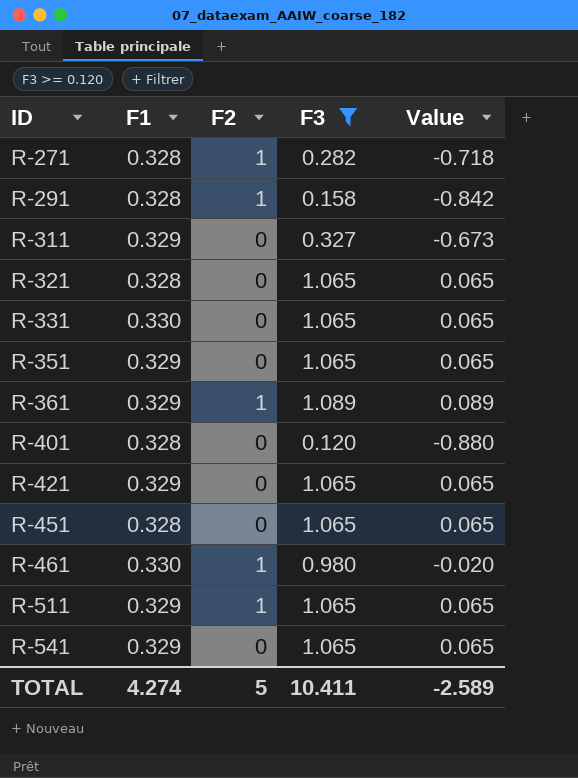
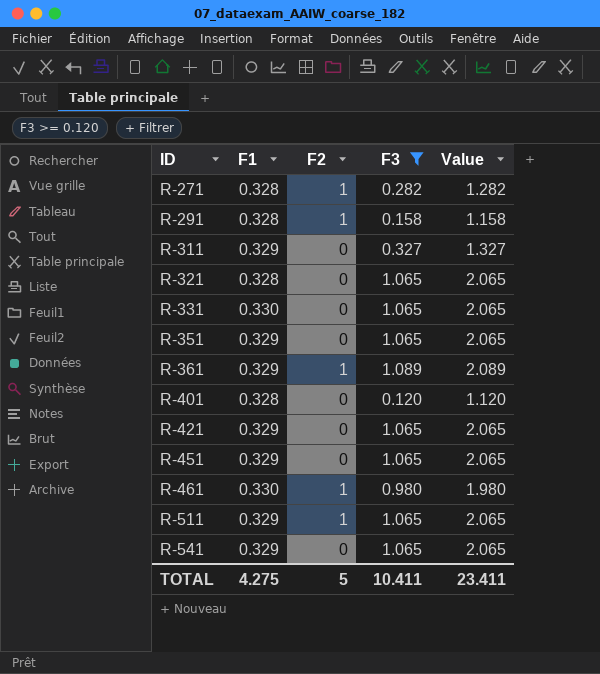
column Value | formula: [F3] - 1 -> [F3] + 1
R-451 | F1: 0.328 -> 0.329
TOTAL | F1: 4.274 -> 4.275
TOTAL | Value: -2.589 -> 23.411

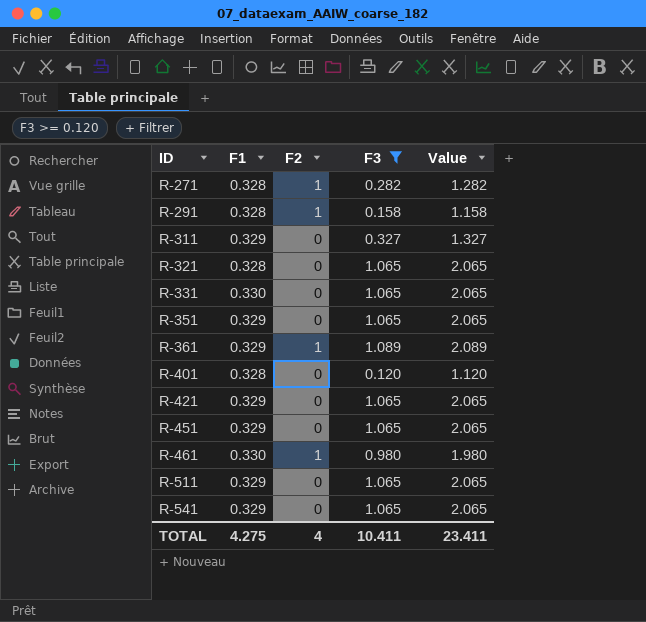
R-511 | F2: 1 -> 0
TOTAL | F2: 5 -> 4

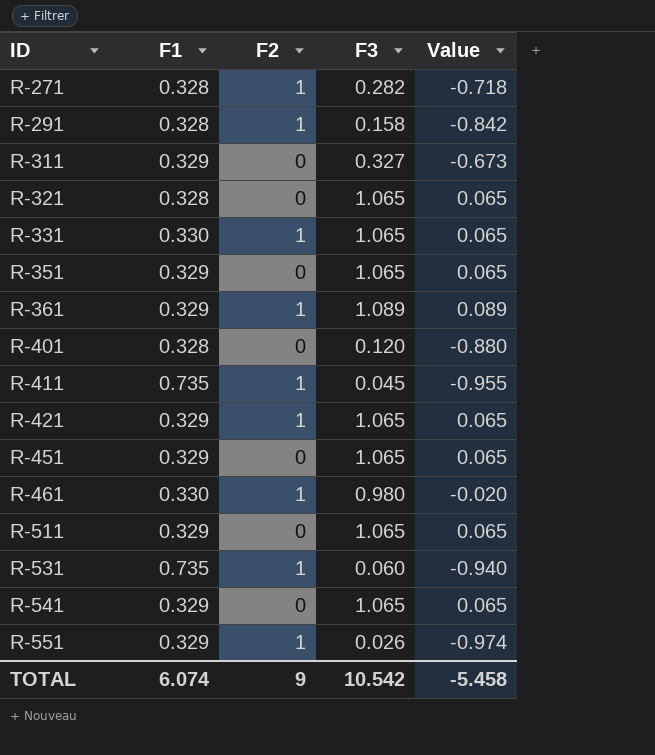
filter: F3 >= 0.120 -> none
column Value | formula: [F3] + 1 -> [F3] - 1
R-331 | F2: 0 -> 1
R-421 | F2: 0 -> 1
TOTAL | F1: 4.275 -> 6.074
TOTAL | F2: 4 -> 9
TOTAL | F3: 10.411 -> 10.542
TOTAL | Value: 23.411 -> -5.458

